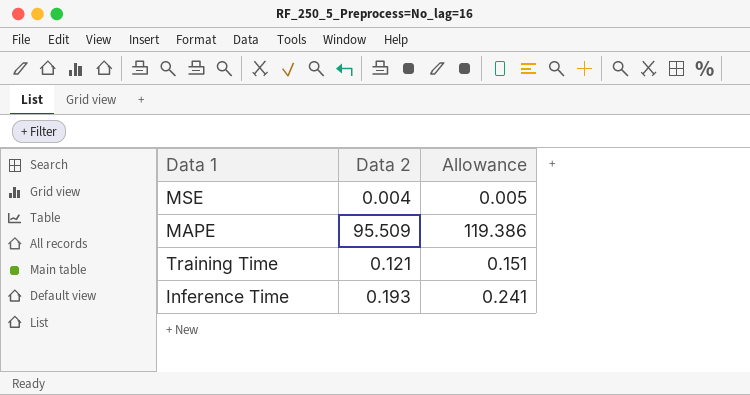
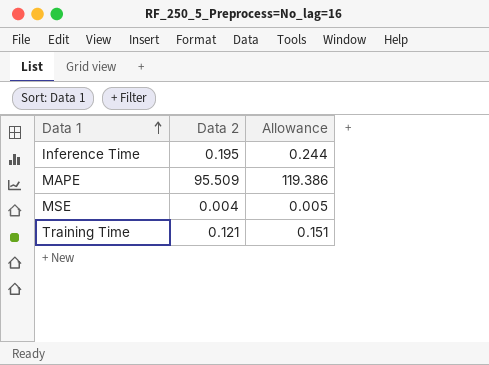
row order: none -> Data 1 ascending
Inference Time | Data 2: 0.193 -> 0.195
Inference Time | Allowance: 0.241 -> 0.244

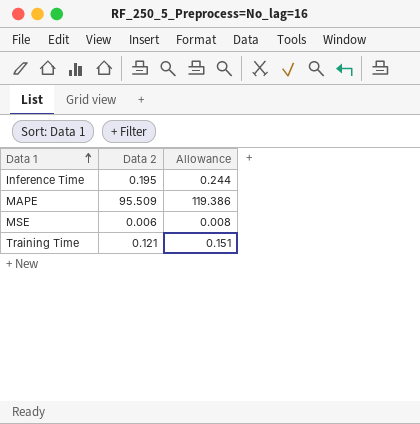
MSE | Data 2: 0.004 -> 0.006
MSE | Allowance: 0.005 -> 0.008

